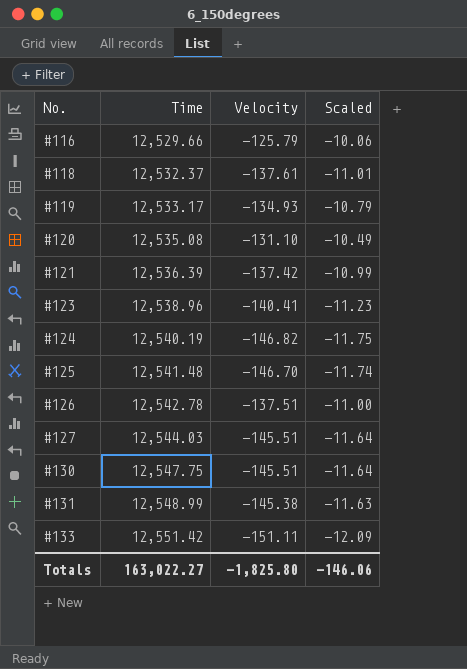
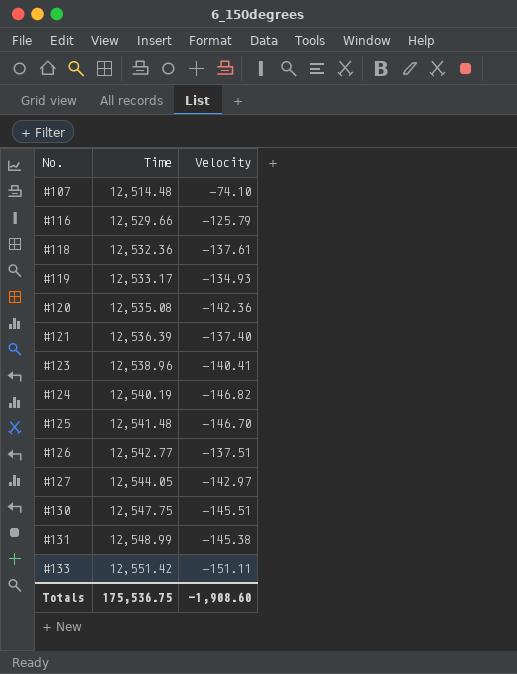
column Scaled | formula: [Velocity] * 0.08 -> none
row #107: none -> 12,514.48 | -74.10
#118 | Time: 12,532.37 -> 12,532.36
#120 | Velocity: -131.10 -> -142.36
#121 | Velocity: -137.42 -> -137.40
#126 | Time: 12,542.78 -> 12,542.77
#127 | Time: 12,544.03 -> 12,544.05
#127 | Velocity: -145.51 -> -142.97
Totals | Time: 163,022.27 -> 175,536.75
Totals | Velocity: -1,825.80 -> -1,908.60

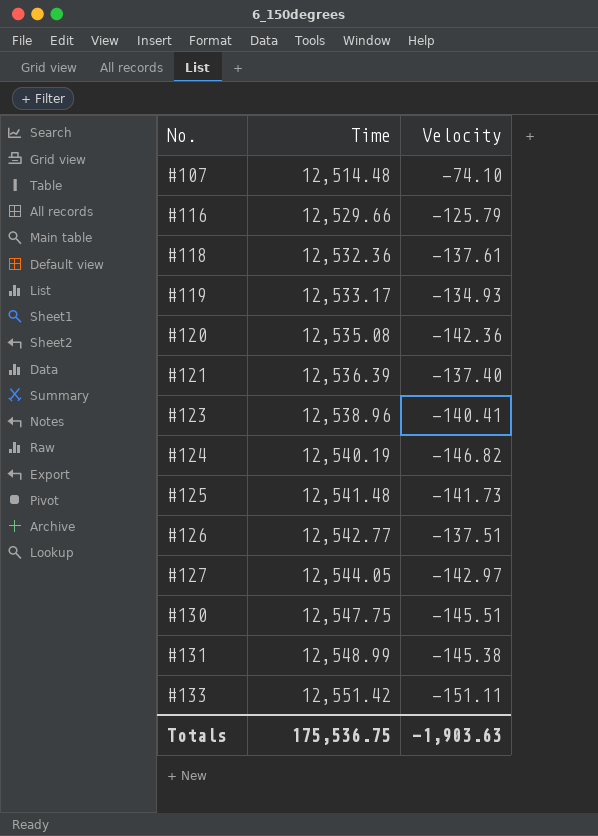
#125 | Velocity: -146.70 -> -141.73
Totals | Velocity: -1,908.60 -> -1,903.63

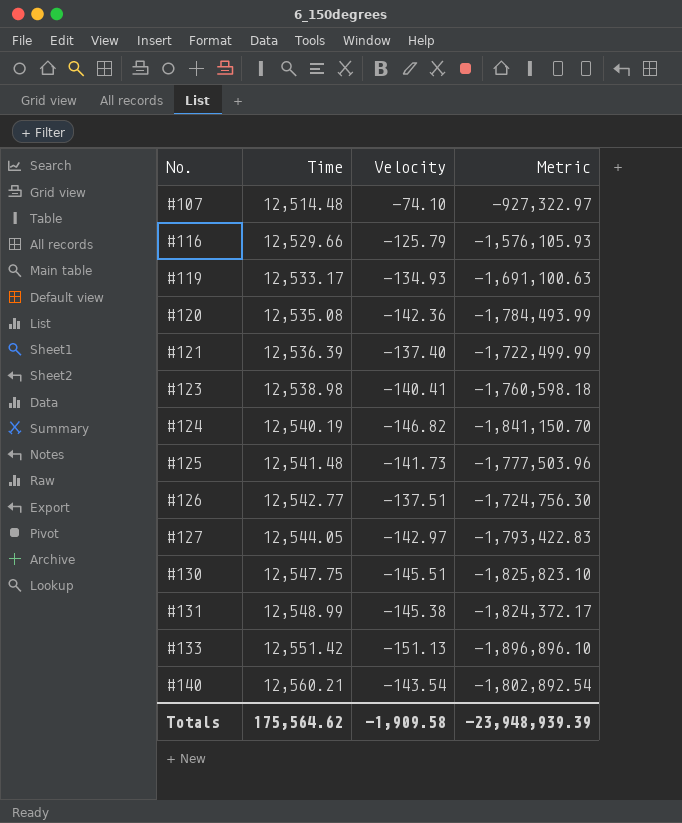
column Metric | formula: none -> [Time] * [Velocity]
row #118: 12,532.36 | -137.61 -> none
#123 | Time: 12,538.96 -> 12,538.98
#133 | Velocity: -151.11 -> -151.13
row #140: none -> 12,560.21 | -143.54 | -1,802,892.54
Totals | Time: 175,536.75 -> 175,564.62
Totals | Velocity: -1,903.63 -> -1,909.58

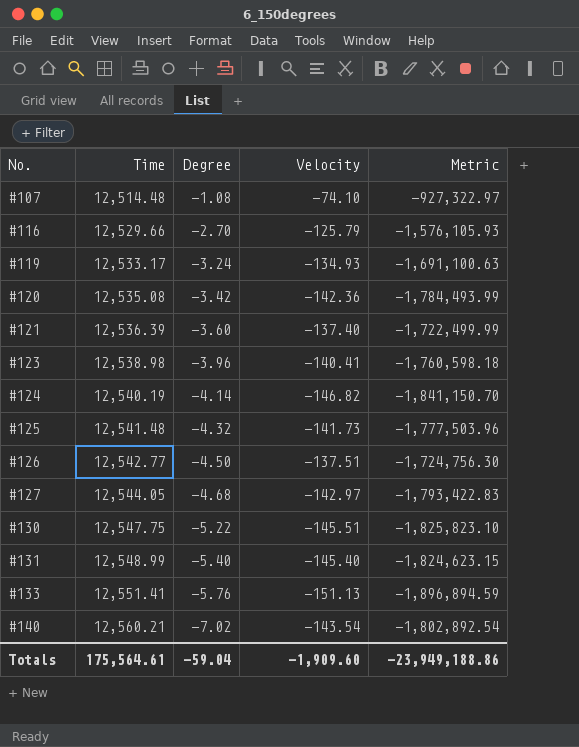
column Degree | position: none -> 3
#131 | Velocity: -145.38 -> -145.40
#131 | Metric: -1,824,372.17 -> -1,824,623.15
#133 | Time: 12,551.42 -> 12,551.41
#133 | Metric: -1,896,896.10 -> -1,896,894.59
Totals | Time: 175,564.62 -> 175,564.61
Totals | Velocity: -1,909.58 -> -1,909.60
Totals | Metric: -23,948,939.39 -> -23,949,188.86

